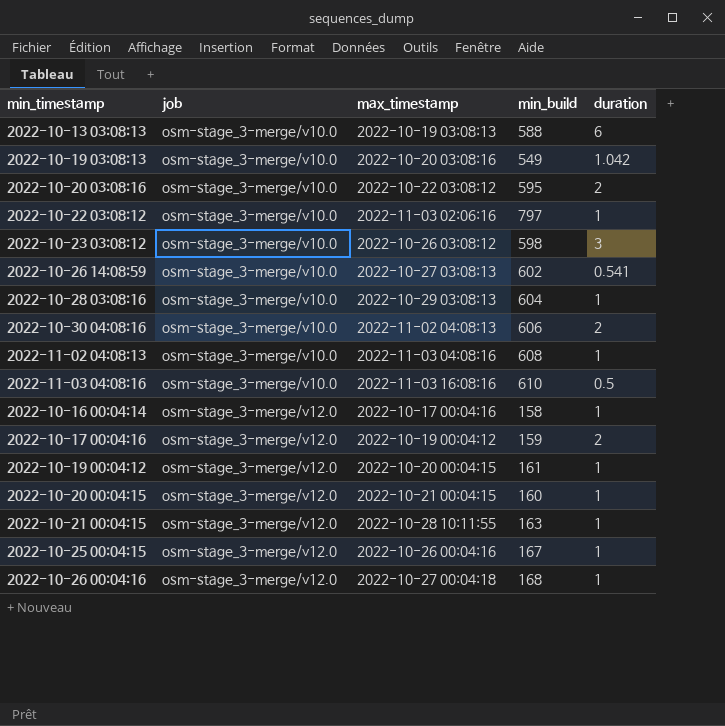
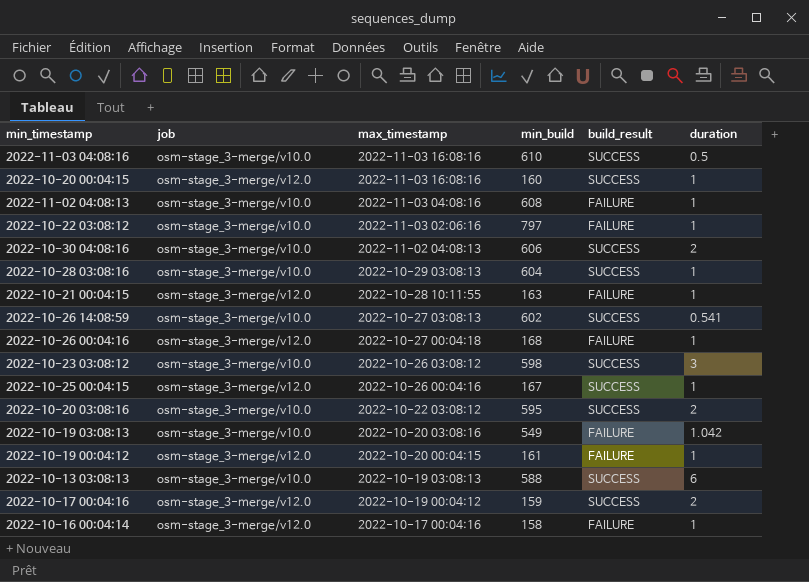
row order: job ascending -> max_timestamp descending
column build_result | position: none -> 5
2022-10-20 00:04:15 | max_timestamp: 2022-10-21 00:04:15 -> 2022-11-03 16:08:16

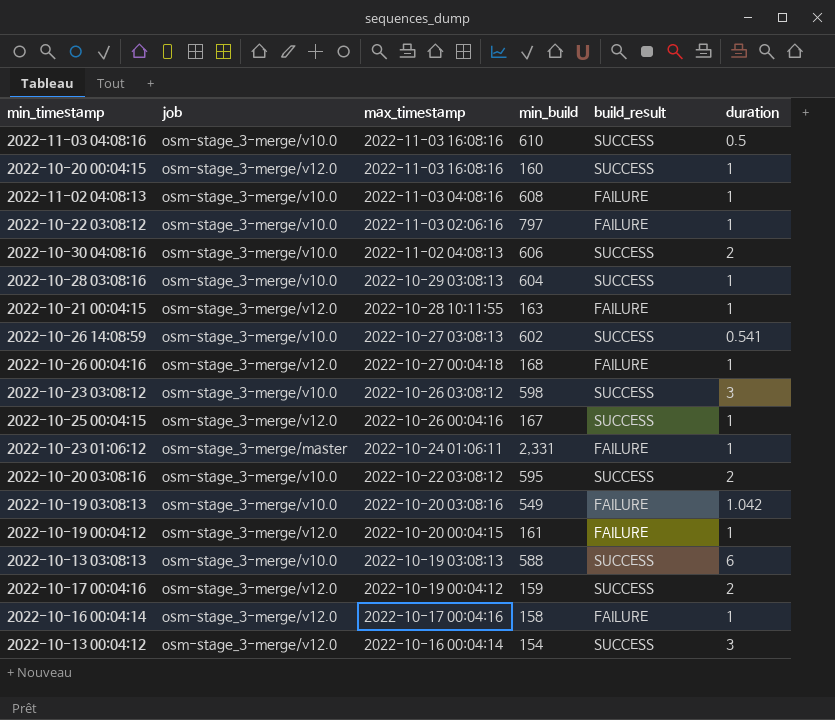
row 2022-10-23 01:06:12: none -> osm-stage_3-merge/master | 2022-10-24 01:06:11 | 2,331 | FAILURE | 1
row 2022-10-13 00:04:12: none -> osm-stage_3-merge/v12.0 | 2022-10-16 00:04:14 | 154 | SUCCESS | 3

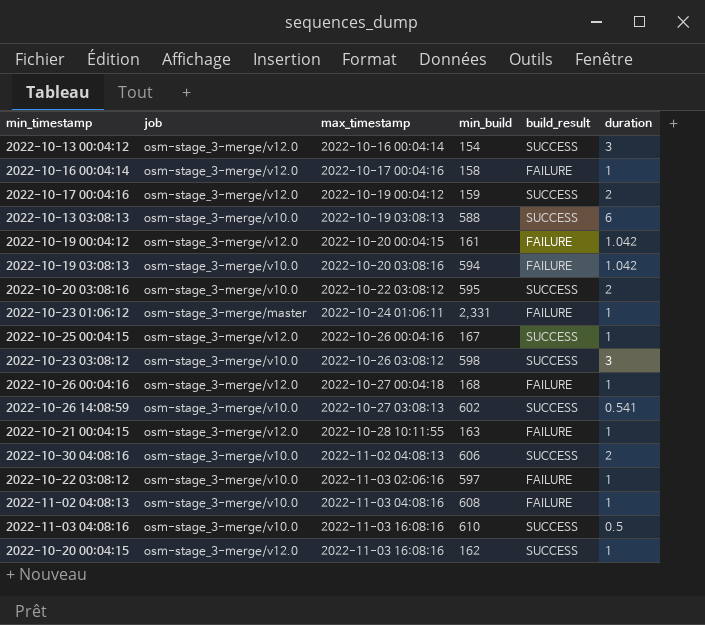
row order: max_timestamp descending -> max_timestamp ascending
row 2022-10-28 03:08:16: osm-stage_3-merge/v10.0 | 2022-10-29 03:08:13 | 604 | SUCCESS | 1 -> none
2022-10-19 00:04:12 | duration: 1 -> 1.042
2022-10-19 03:08:13 | min_build: 549 -> 594
2022-10-22 03:08:12 | min_build: 797 -> 597
2022-10-20 00:04:15 | min_build: 160 -> 162

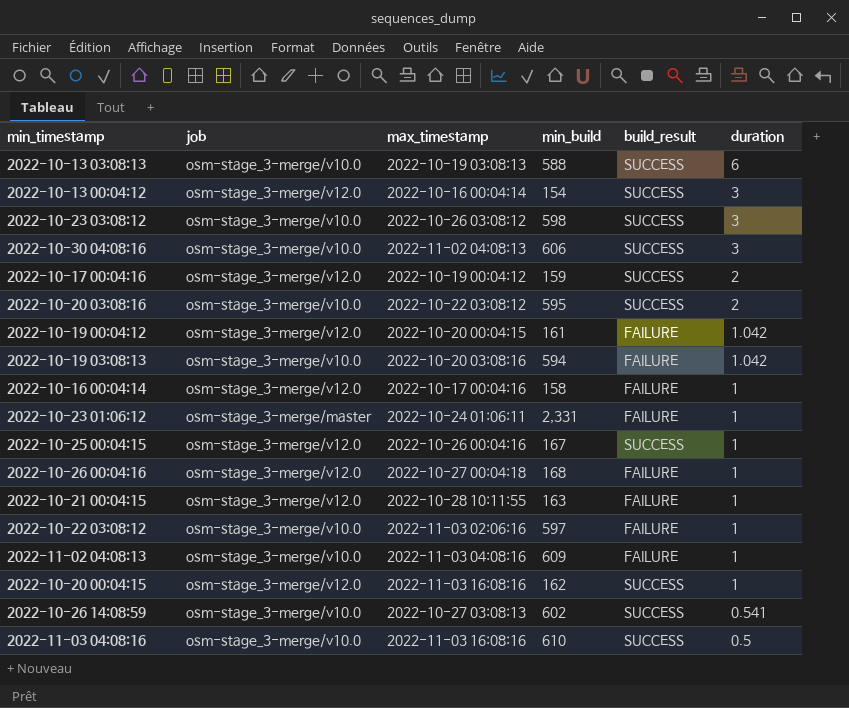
row order: max_timestamp ascending -> duration descending
2022-10-30 04:08:16 | duration: 2 -> 3
2022-11-02 04:08:13 | min_build: 608 -> 609

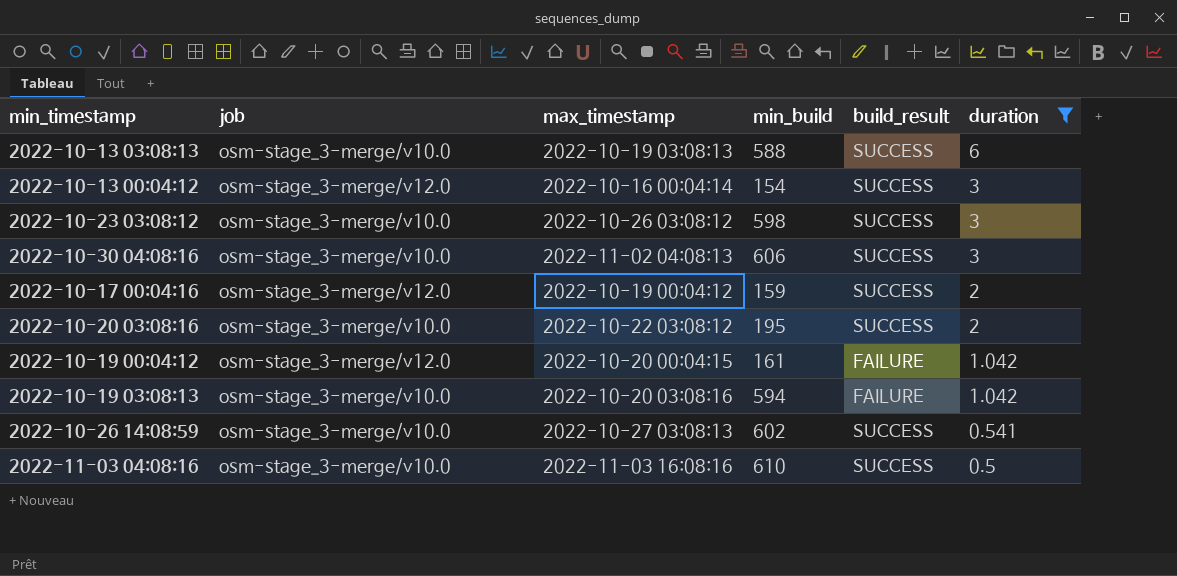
filter: none -> duration != 1
2022-10-20 03:08:16 | min_build: 595 -> 195

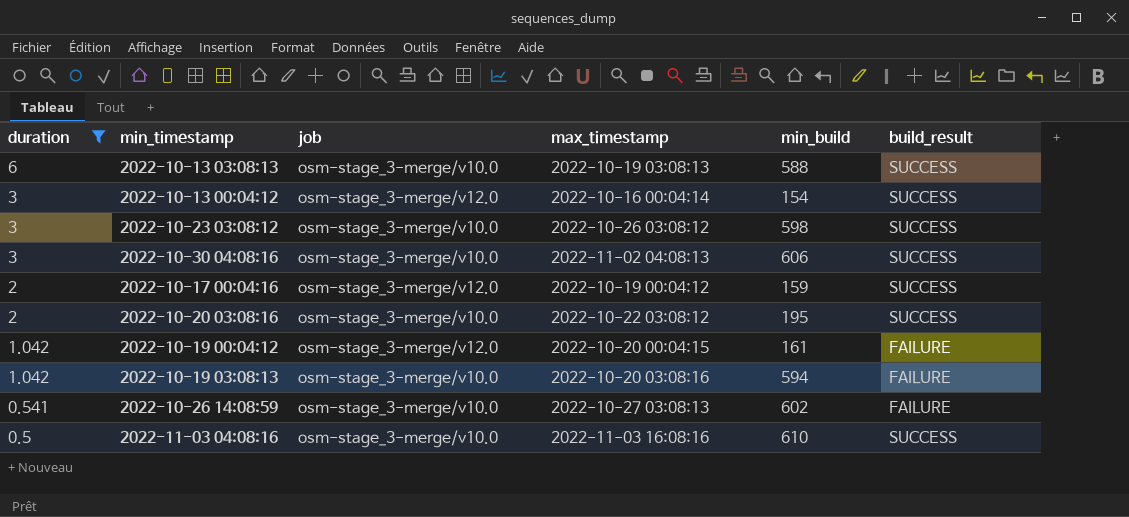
column duration | position: 6 -> 1
2022-10-26 14:08:59 | build_result: SUCCESS -> FAILURE

